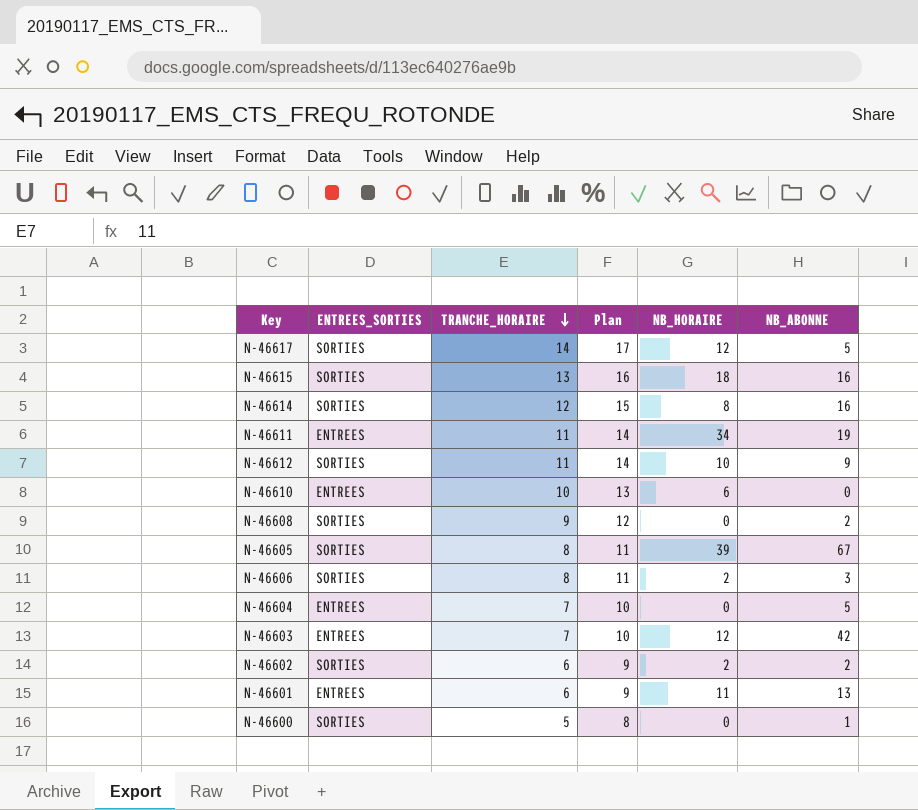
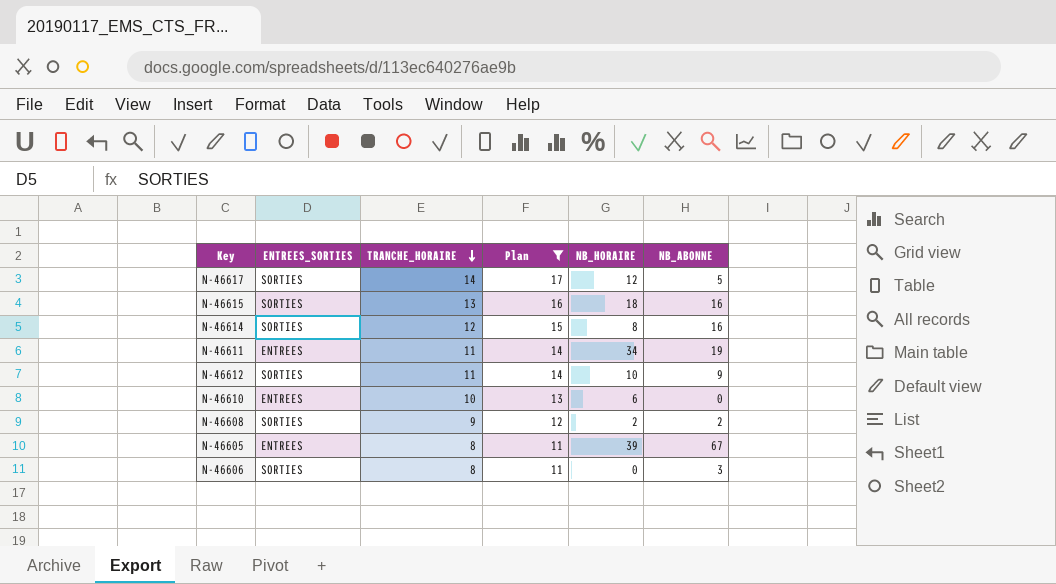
filter: none -> Plan >= 11
N-46608 | NB_HORAIRE: 0 -> 2
N-46605 | ENTREES_SORTIES: SORTIES -> ENTREES
N-46606 | NB_HORAIRE: 2 -> 0

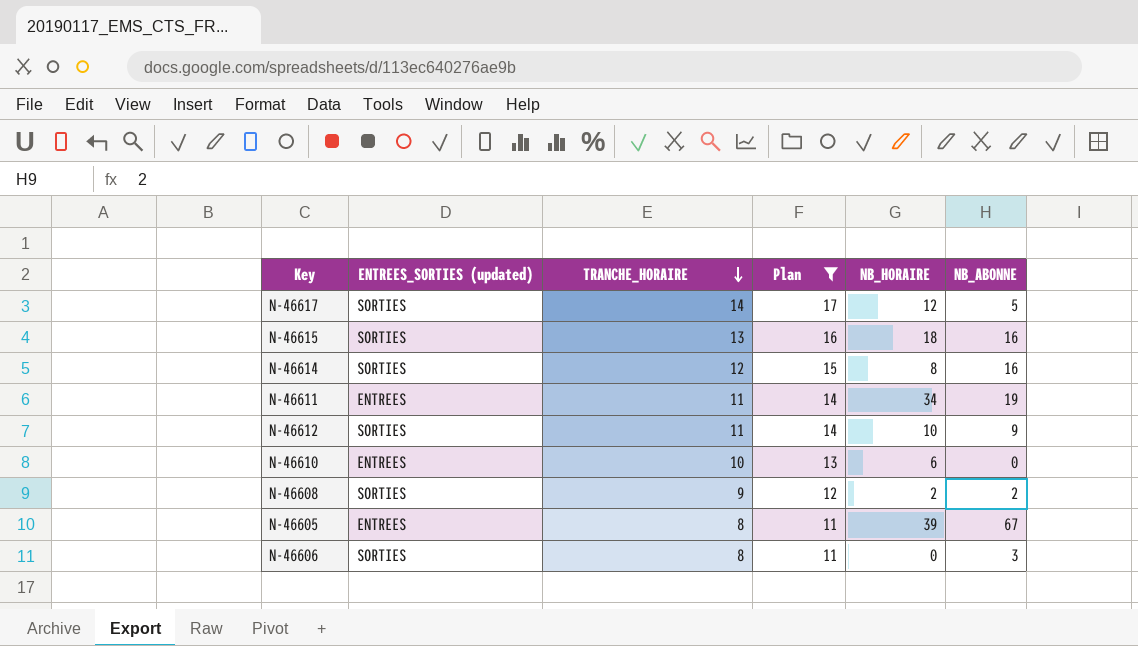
column name: ENTREES_SORTIES -> ENTREES_SORTIES (updated)

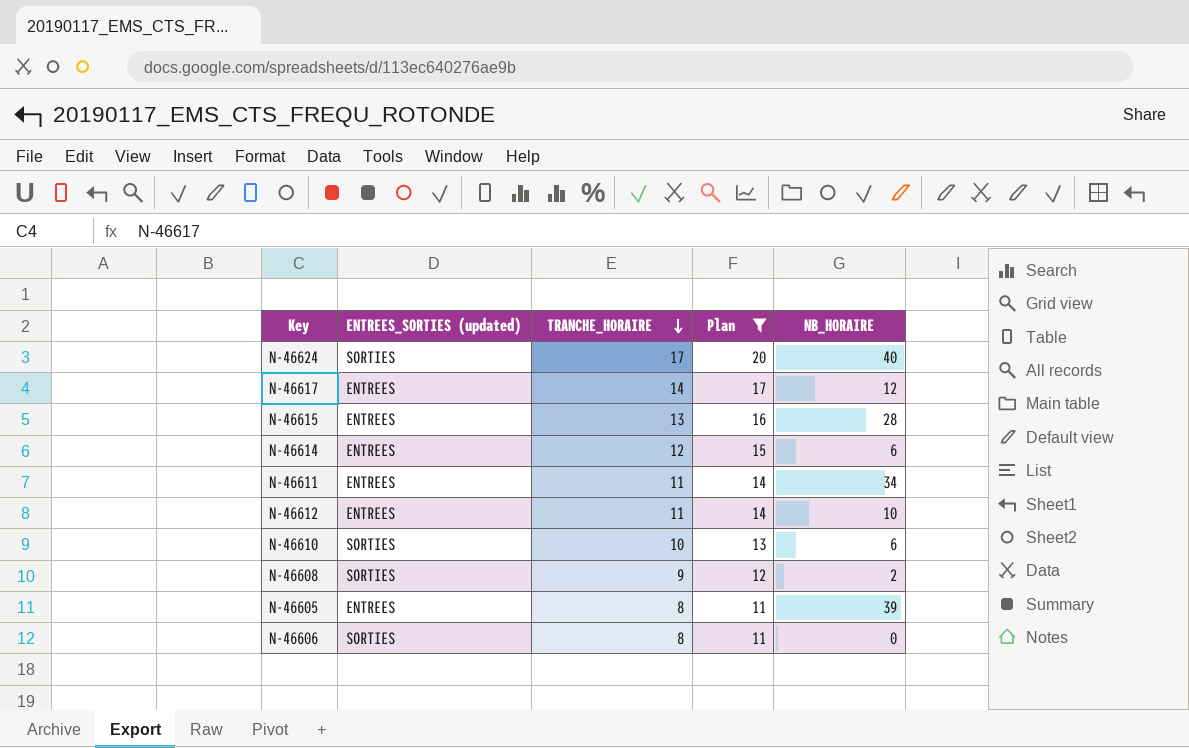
column NB_ABONNE | position: 6 -> none
row N-46624: none -> SORTIES | 17 | 20 | 40
N-46617 | ENTREES_SORTIES (updated): SORTIES -> ENTREES
N-46615 | ENTREES_SORTIES (updated): SORTIES -> ENTREES
N-46615 | NB_HORAIRE: 18 -> 28
N-46614 | ENTREES_SORTIES (updated): SORTIES -> ENTREES
N-46614 | NB_HORAIRE: 8 -> 6
N-46612 | ENTREES_SORTIES (updated): SORTIES -> ENTREES
N-46610 | ENTREES_SORTIES (updated): ENTREES -> SORTIES

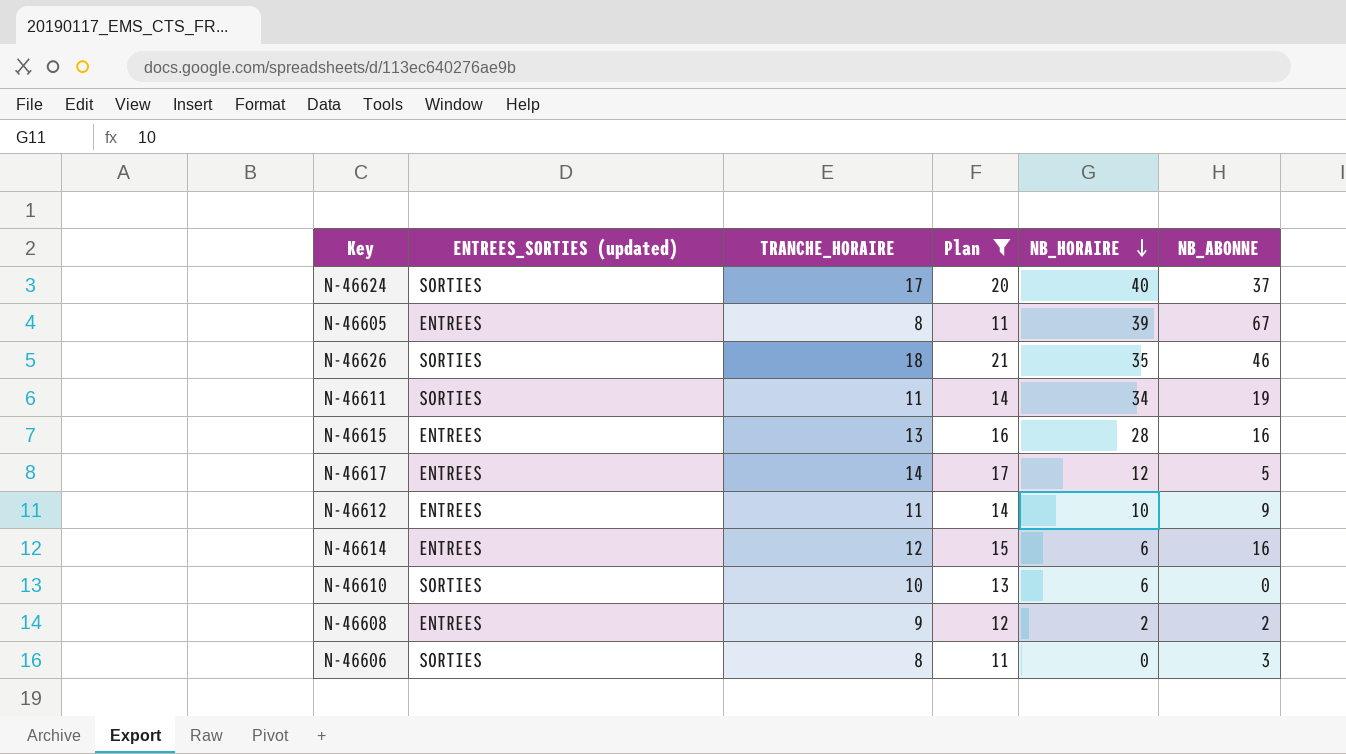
row order: TRANCHE_HORAIRE descending -> NB_HORAIRE descending
column NB_ABONNE | position: none -> 6
row N-46626: none -> SORTIES | 18 | 21 | 35 | 46
N-46611 | ENTREES_SORTIES (updated): ENTREES -> SORTIES
N-46608 | ENTREES_SORTIES (updated): SORTIES -> ENTREES

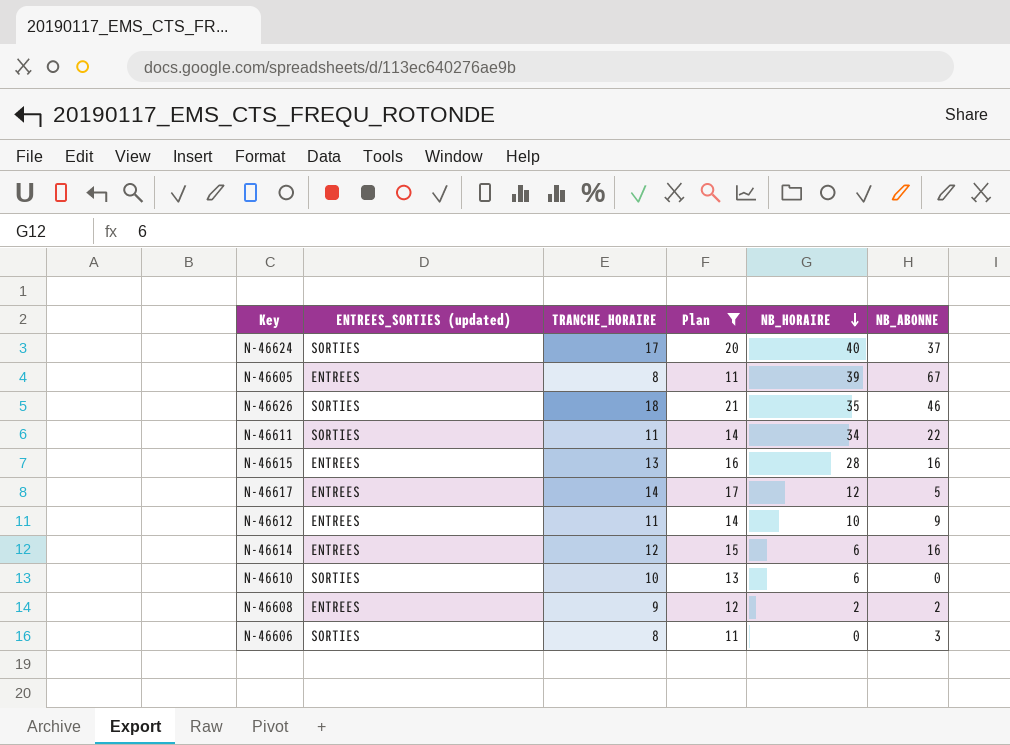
N-46611 | NB_ABONNE: 19 -> 22

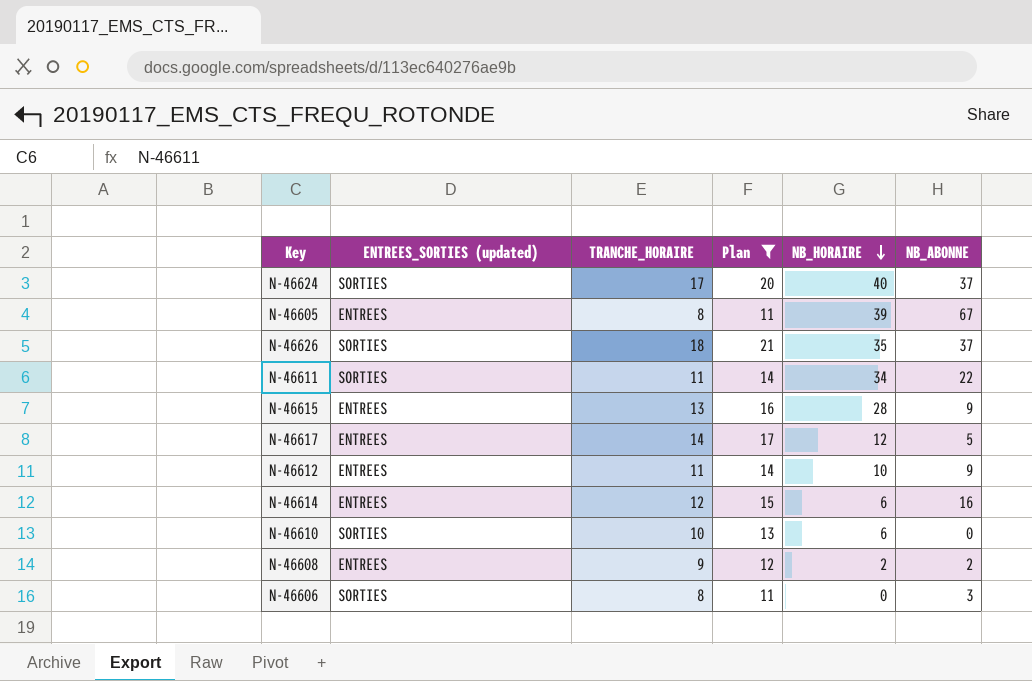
N-46626 | NB_ABONNE: 46 -> 37
N-46615 | NB_ABONNE: 16 -> 9

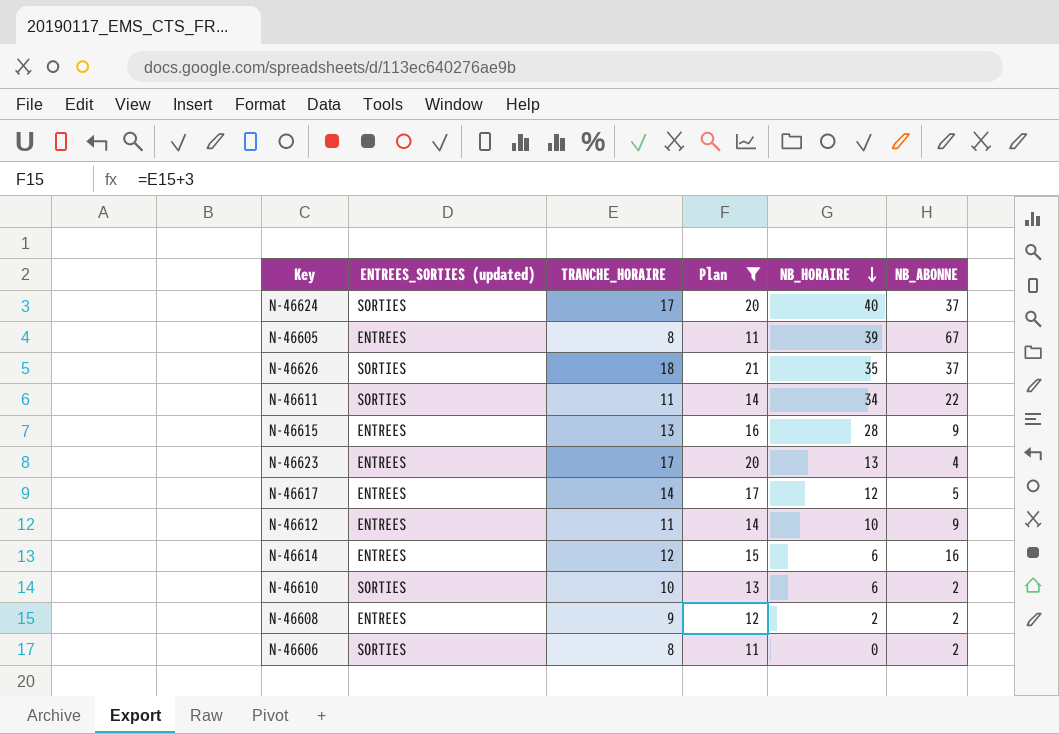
row N-46623: none -> ENTREES | 17 | 20 | 13 | 4
N-46610 | NB_ABONNE: 0 -> 2
N-46606 | NB_ABONNE: 3 -> 2

